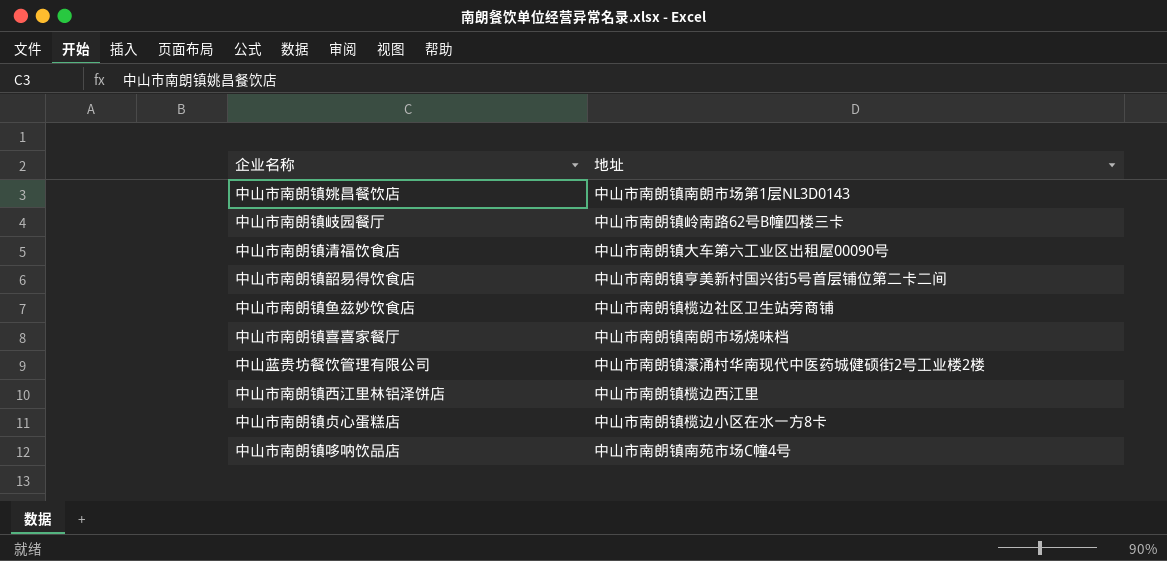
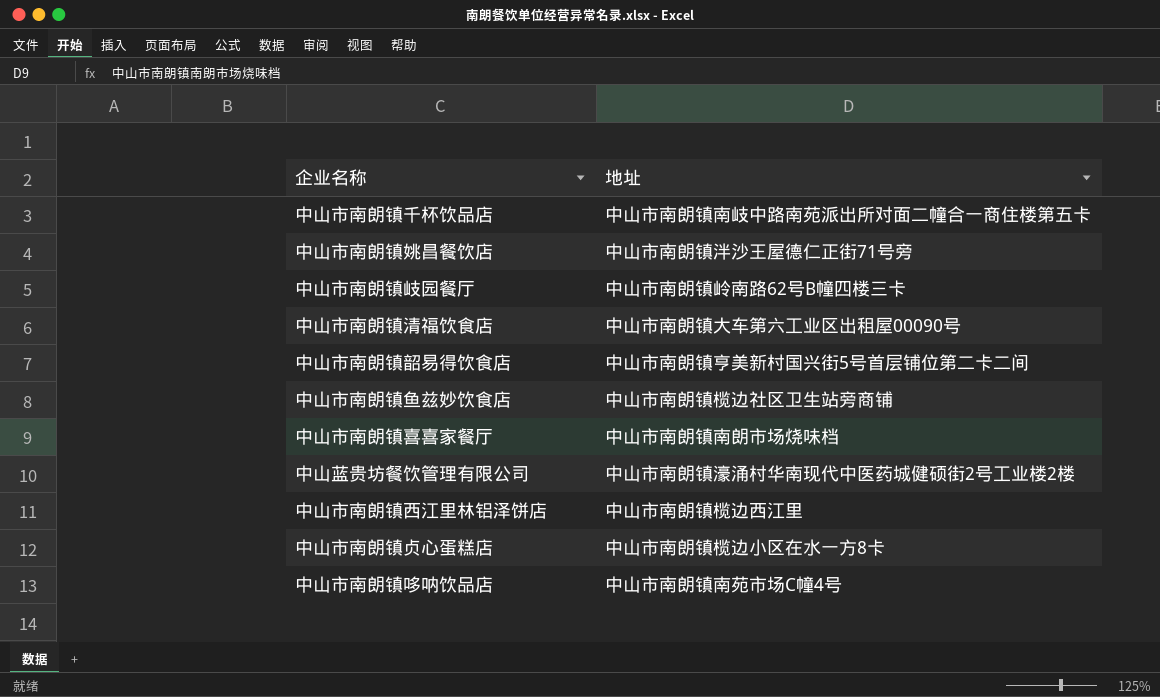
row 中山市南朗镇千杯饮品店: none -> 中山市南朗镇南岐中路南苑派出所对面二幢合一商住楼第五卡
中山市南朗镇姚昌餐饮店 | 地址: 中山市南朗镇南朗市场第1层NL3D0143 -> 中山市南朗镇泮沙王屋德仁正街71号旁

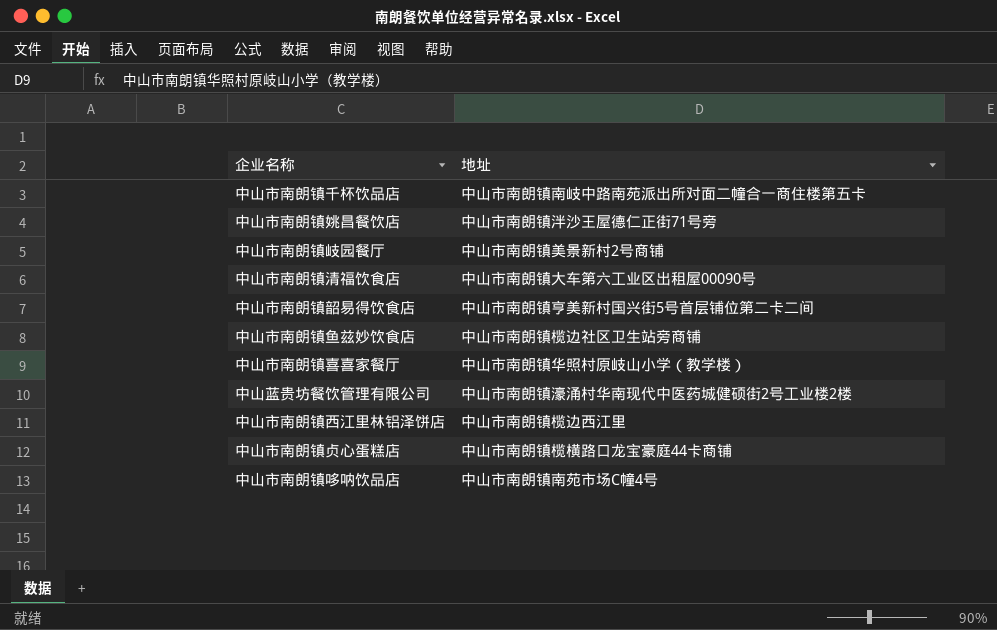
中山市南朗镇岐园餐厅 | 地址: 中山市南朗镇岭南路62号B幢四楼三卡 -> 中山市南朗镇美景新村2号商铺
中山市南朗镇喜喜家餐厅 | 地址: 中山市南朗镇南朗市场烧味档 -> 中山市南朗镇华照村原岐山小学（教学楼）
中山市南朗镇贞心蛋糕店 | 地址: 中山市南朗镇榄边小区在水一方8卡 -> 中山市南朗镇榄横路口龙宝豪庭44卡商铺

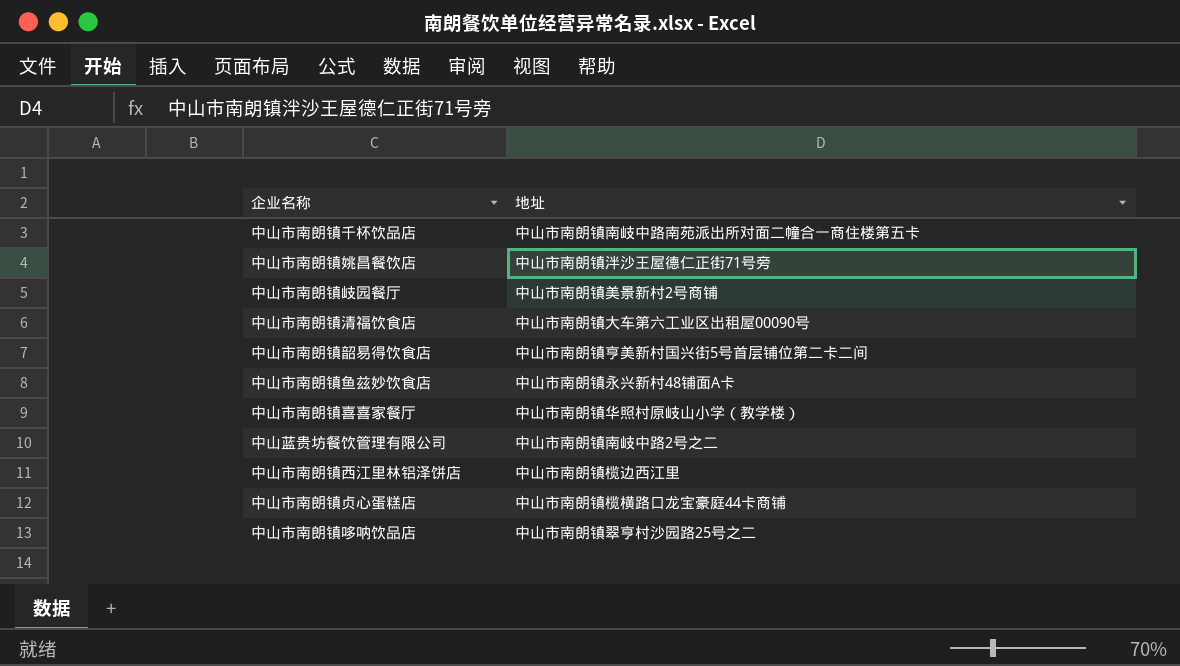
中山市南朗镇鱼兹妙饮食店 | 地址: 中山市南朗镇榄边社区卫生站旁商铺 -> 中山市南朗镇永兴新村48铺面A卡
中山蓝贵坊餐饮管理有限公司 | 地址: 中山市南朗镇濠涌村华南现代中医药城健硕街2号工业楼2楼 -> 中山市南朗镇南岐中路2号之二
中山市南朗镇哆呐饮品店 | 地址: 中山市南朗镇南苑市场C幢4号 -> 中山市南朗镇翠亨村沙园路25号之二

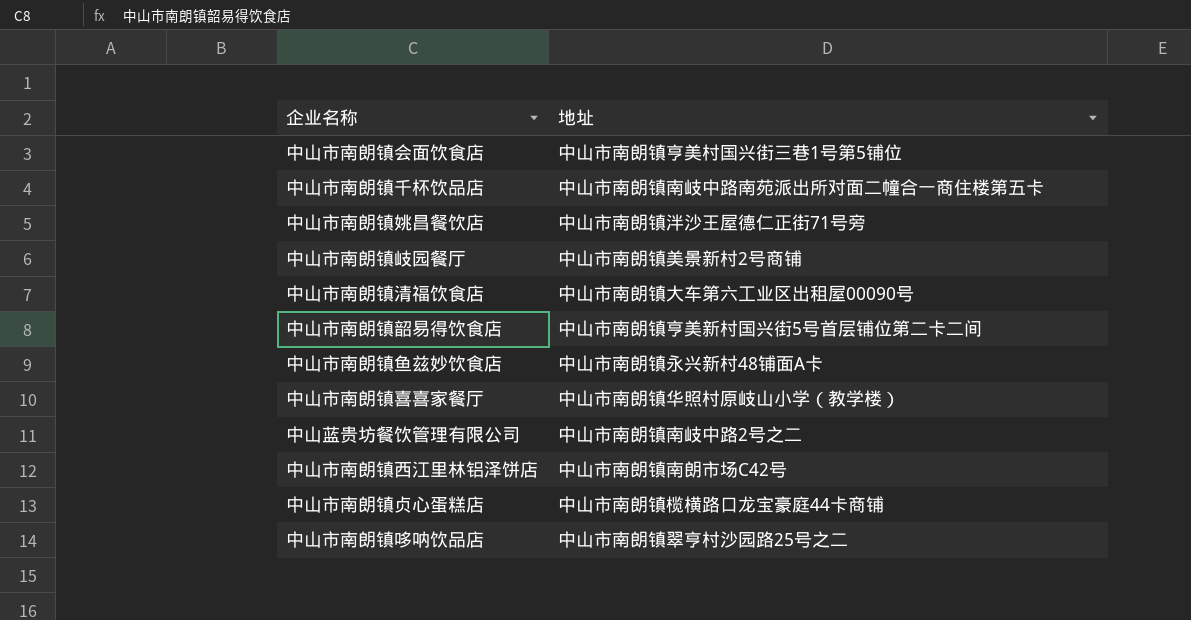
row 中山市南朗镇会面饮食店: none -> 中山市南朗镇亨美村国兴街三巷1号第5铺位
中山市南朗镇西江里林铝泽饼店 | 地址: 中山市南朗镇榄边西江里 -> 中山市南朗镇南朗市场C42号

